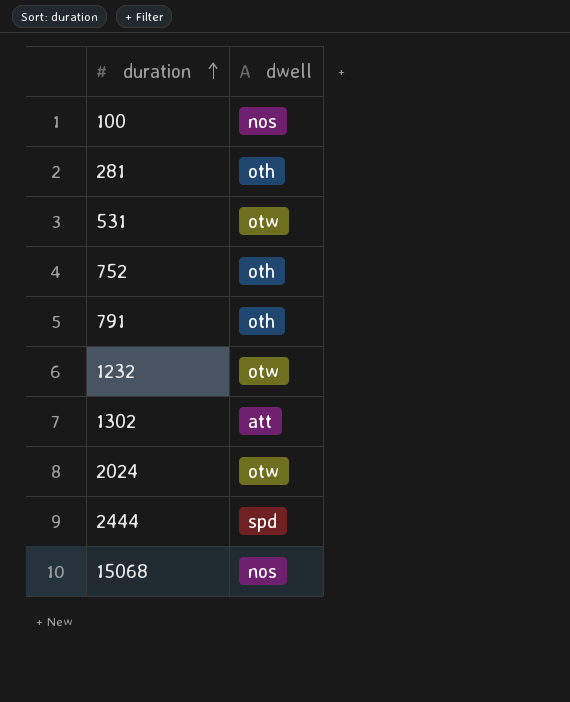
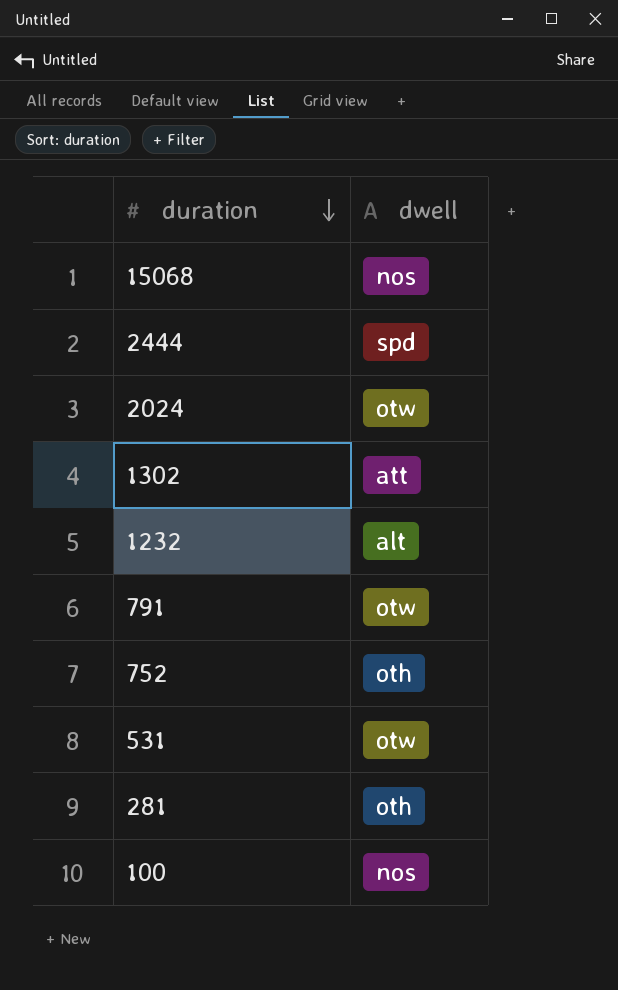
row order: duration ascending -> duration descending
1232 | dwell: otw -> alt
791 | dwell: oth -> otw

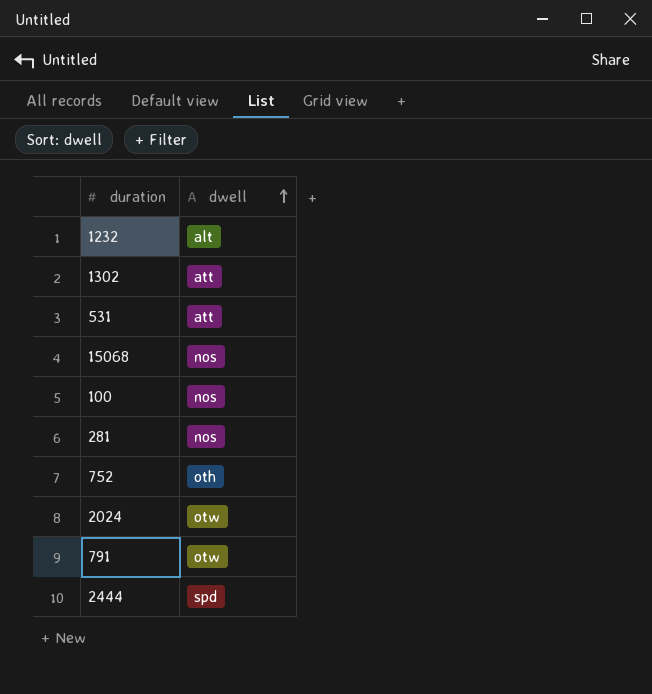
row order: duration descending -> dwell ascending
531 | dwell: otw -> att
281 | dwell: oth -> nos

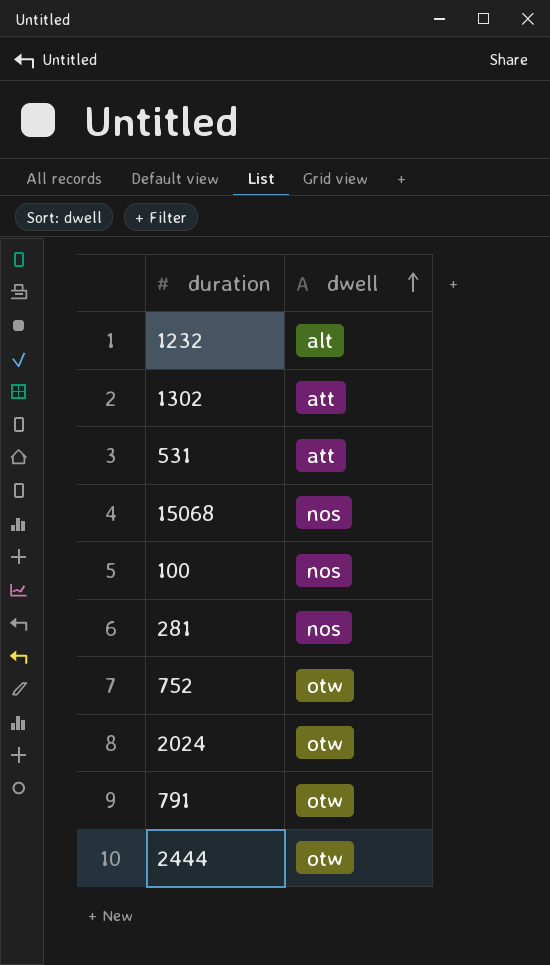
752 | dwell: oth -> otw
2444 | dwell: spd -> otw

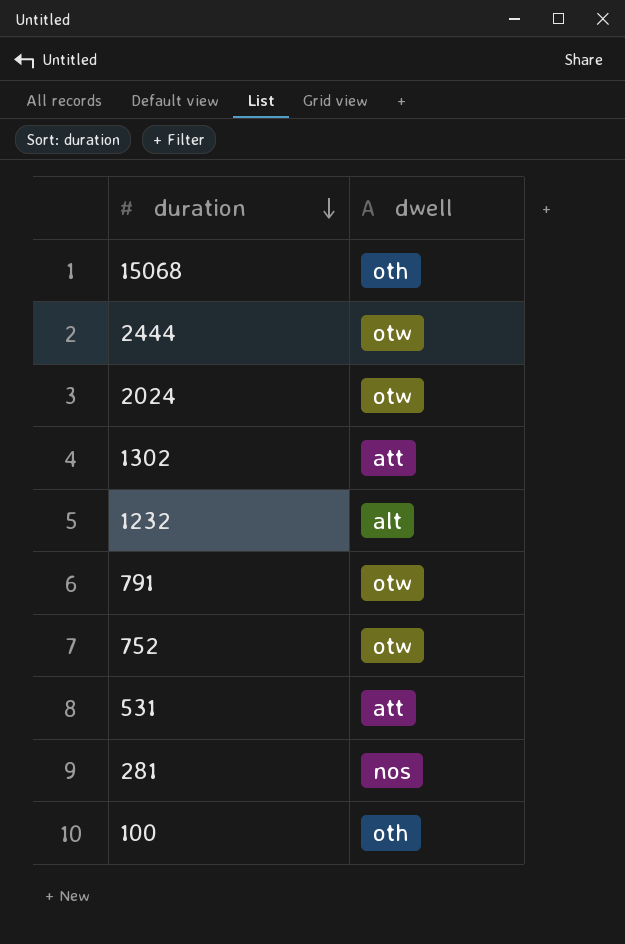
row order: dwell ascending -> duration descending
15068 | dwell: nos -> oth
100 | dwell: nos -> oth

